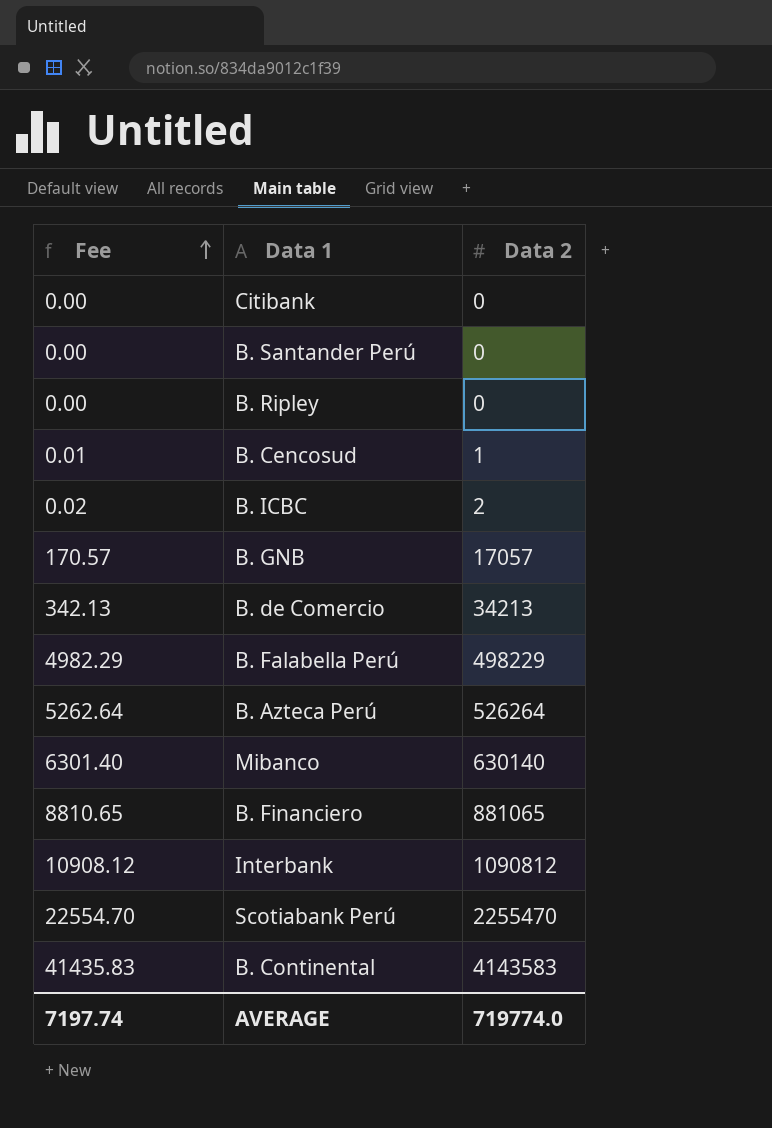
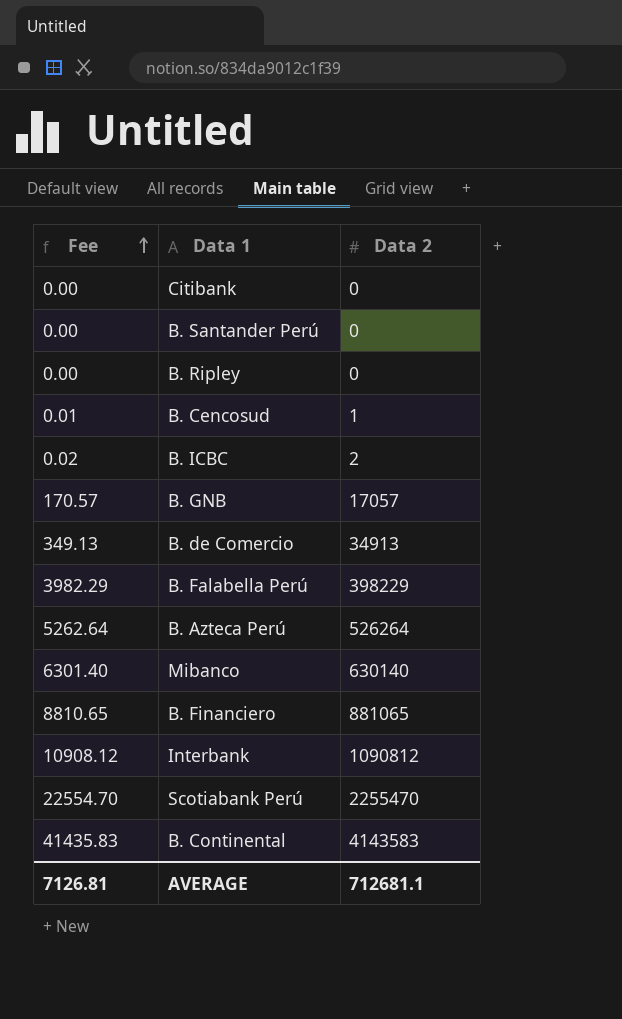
B. de Comercio | Fee: 342.13 -> 349.13
B. de Comercio | Data 2: 34213 -> 34913
B. Falabella Perú | Fee: 4982.29 -> 3982.29
B. Falabella Perú | Data 2: 498229 -> 398229
AVERAGE | Fee: 7197.74 -> 7126.81
AVERAGE | Data 2: 719774.0 -> 712681.1

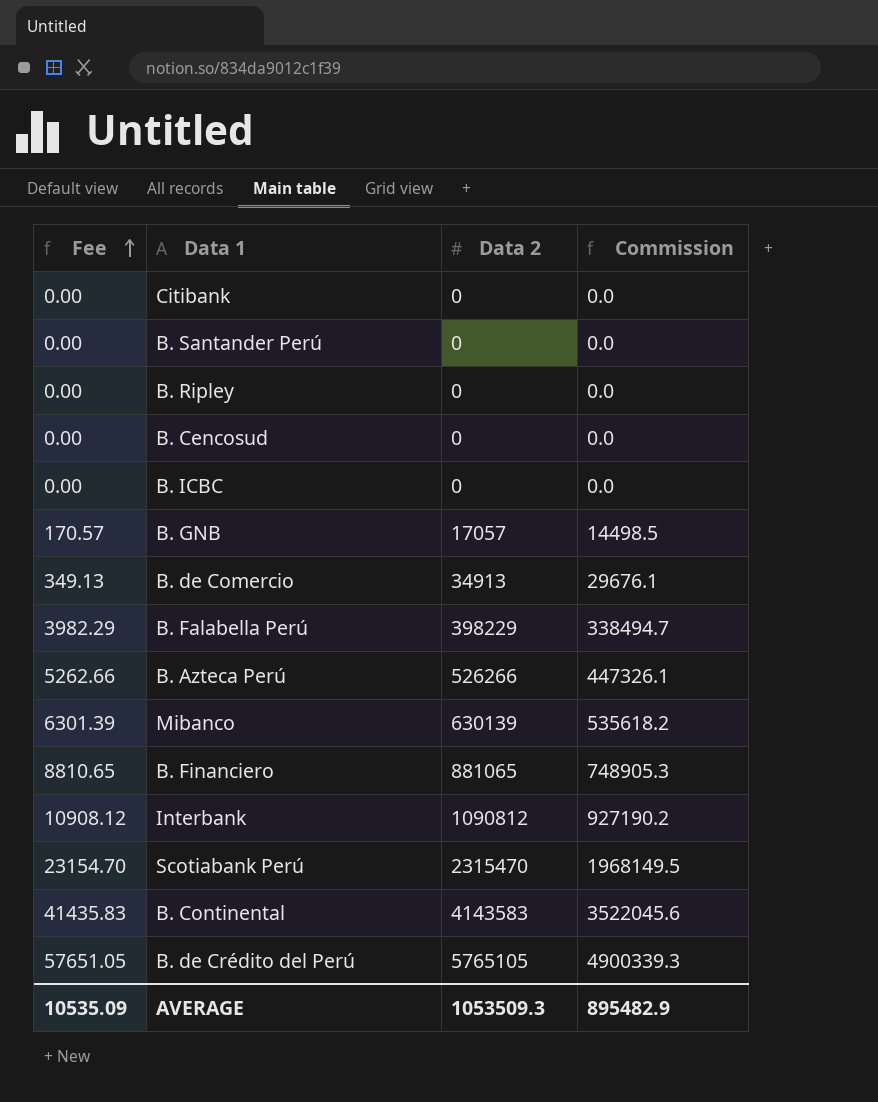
column Commission | formula: none -> [Data 2] * 0.85
B. Cencosud | Fee: 0.01 -> 0.00
B. Cencosud | Data 2: 1 -> 0
B. ICBC | Fee: 0.02 -> 0.00
B. ICBC | Data 2: 2 -> 0
B. Azteca Perú | Fee: 5262.64 -> 5262.66
B. Azteca Perú | Data 2: 526264 -> 526266
Mibanco | Fee: 6301.40 -> 6301.39
Mibanco | Data 2: 630140 -> 630139
Scotiabank Perú | Fee: 22554.70 -> 23154.70
Scotiabank Perú | Data 2: 2255470 -> 2315470
row B. de Crédito del Perú: none -> 57651.05 | 5765105 | 4900339.3
AVERAGE | Fee: 7126.81 -> 10535.09
AVERAGE | Data 2: 712681.1 -> 1053509.3

